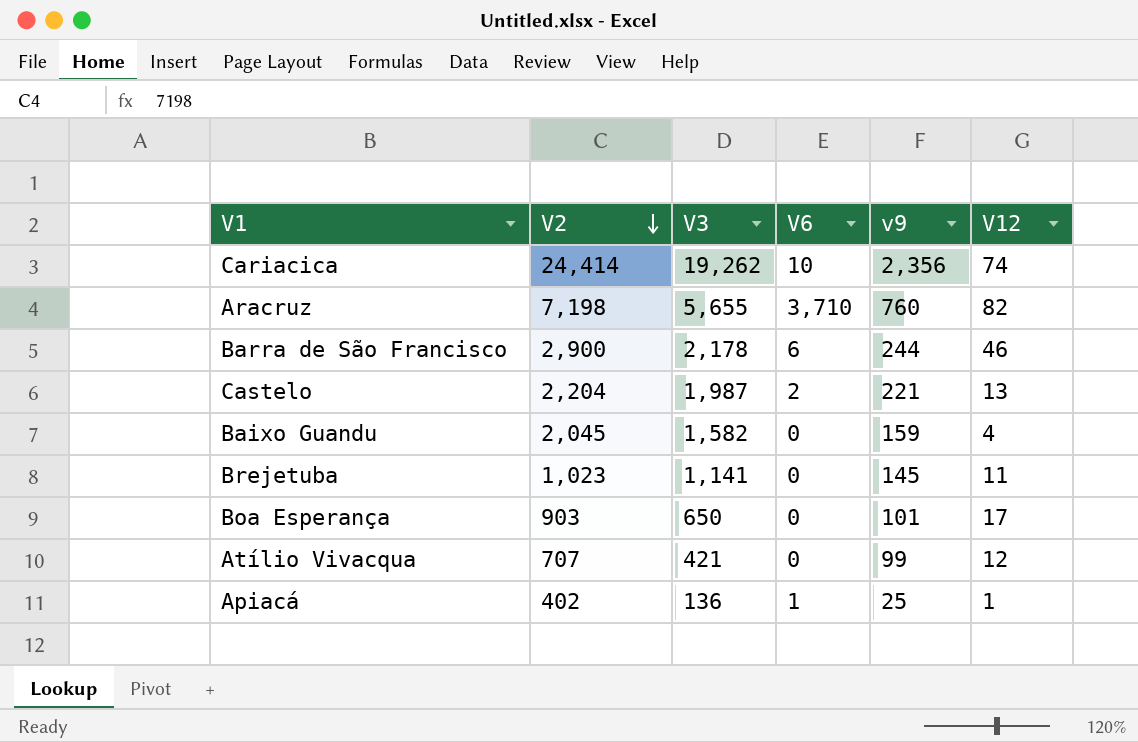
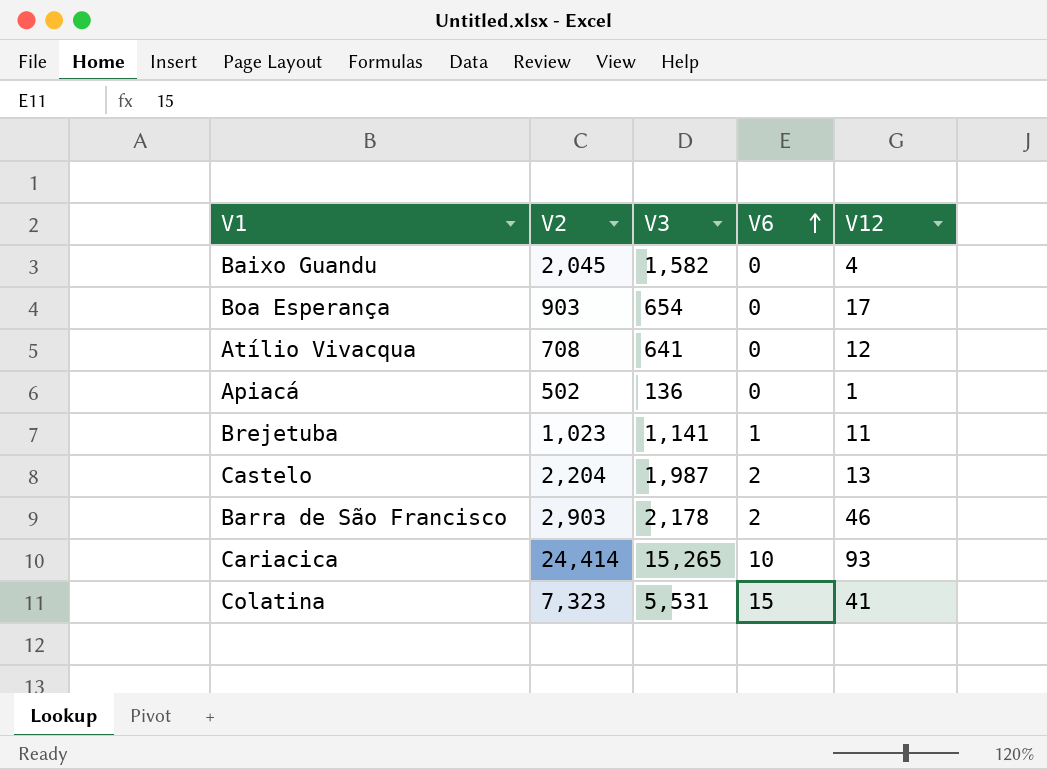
row order: V2 descending -> V6 ascending
column v9 | position: 5 -> none
row Aracruz: 7,198 | 5,655 | 3,710 | 760 | 82 -> none
Boa Esperança | V3: 650 -> 654
Atílio Vivacqua | V2: 707 -> 708
Atílio Vivacqua | V3: 421 -> 641
Apiacá | V2: 402 -> 502
Apiacá | V6: 1 -> 0
Brejetuba | V6: 0 -> 1
Barra de São Francisco | V2: 2,900 -> 2,903
Barra de São Francisco | V6: 6 -> 2
Cariacica | V3: 19,262 -> 15,265
Cariacica | V12: 74 -> 93
row Colatina: none -> 7,323 | 5,531 | 15 | 41

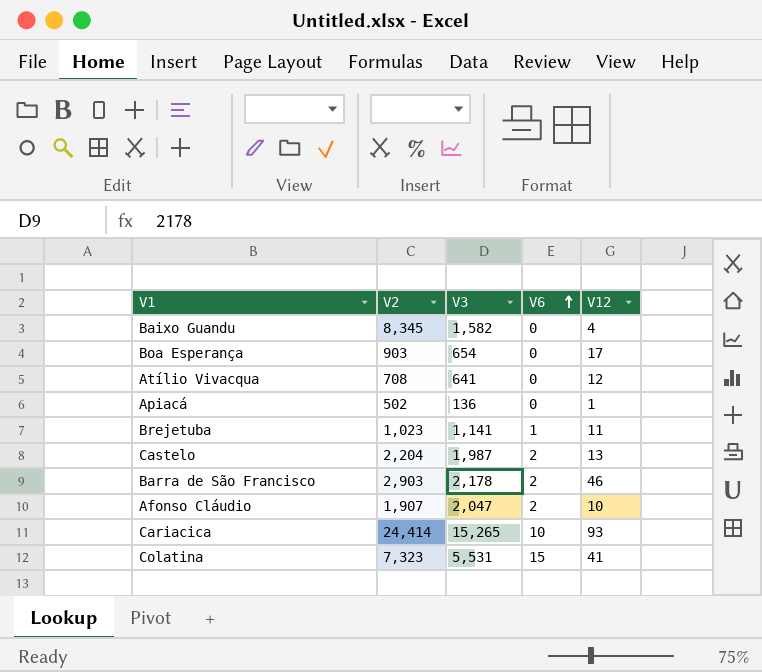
Baixo Guandu | V2: 2,045 -> 8,345
row Afonso Cláudio: none -> 1,907 | 2,047 | 2 | 10

